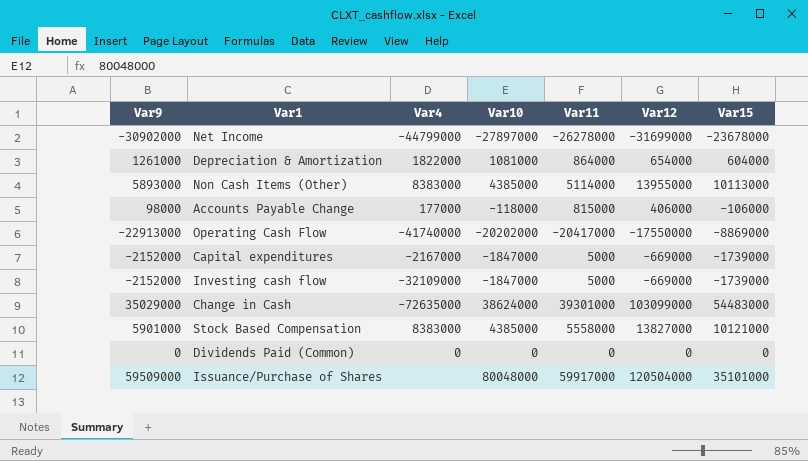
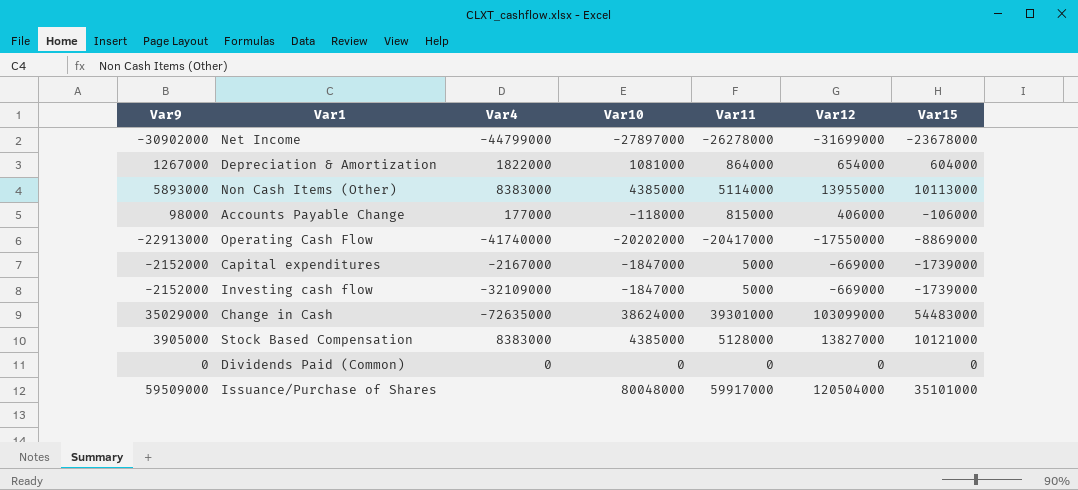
Depreciation & Amortization | Var9: 1261000 -> 1267000
Stock Based Compensation | Var9: 5901000 -> 3905000
Stock Based Compensation | Var11: 5558000 -> 5128000

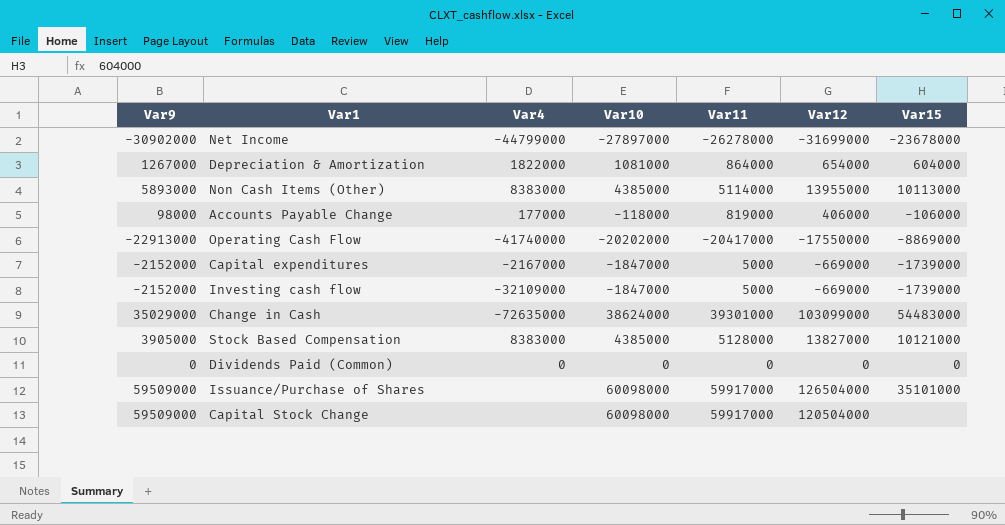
Accounts Payable Change | Var11: 815000 -> 819000
Issuance/Purchase of Shares | Var10: 80048000 -> 60098000
Issuance/Purchase of Shares | Var12: 120504000 -> 126504000
row Capital Stock Change: none -> 59509000 | none | 60098000 | 59917000 | 120504000 | none

